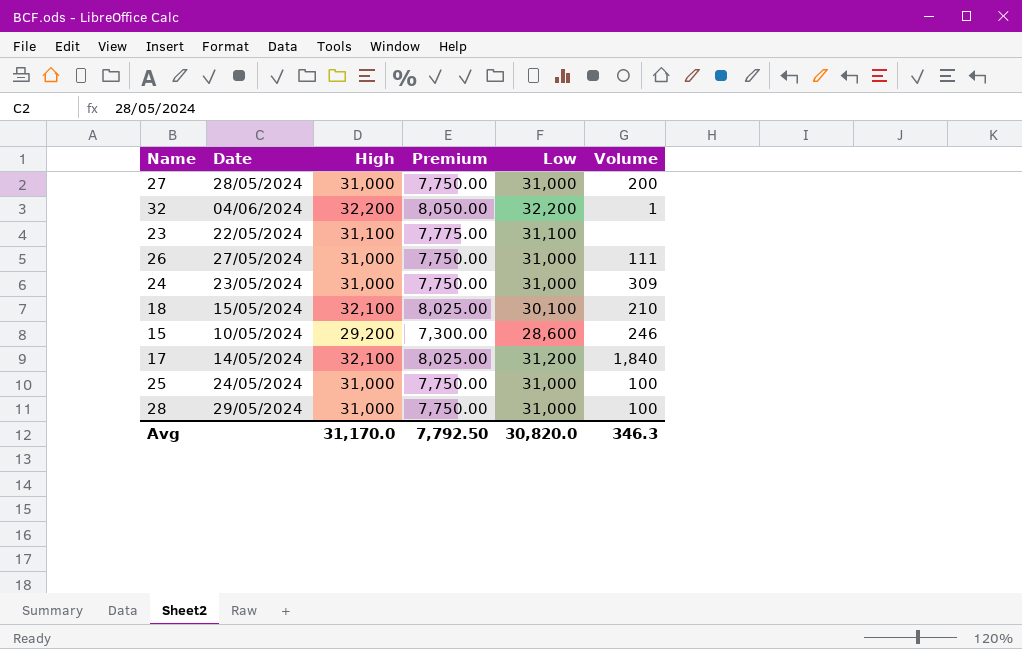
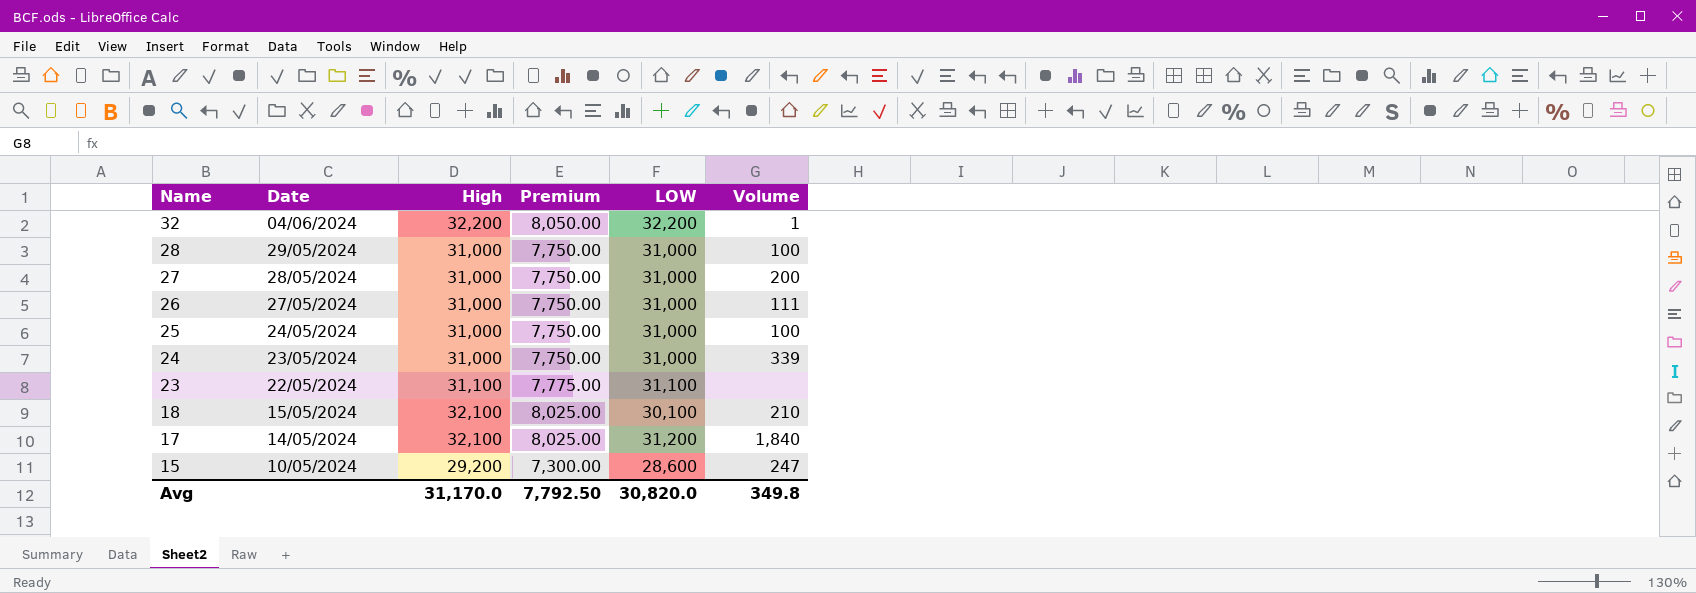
row order: none -> Name descending
column name: Low -> LOW
24 | Volume: 309 -> 339
15 | Volume: 246 -> 247
Avg | Volume: 346.3 -> 349.8

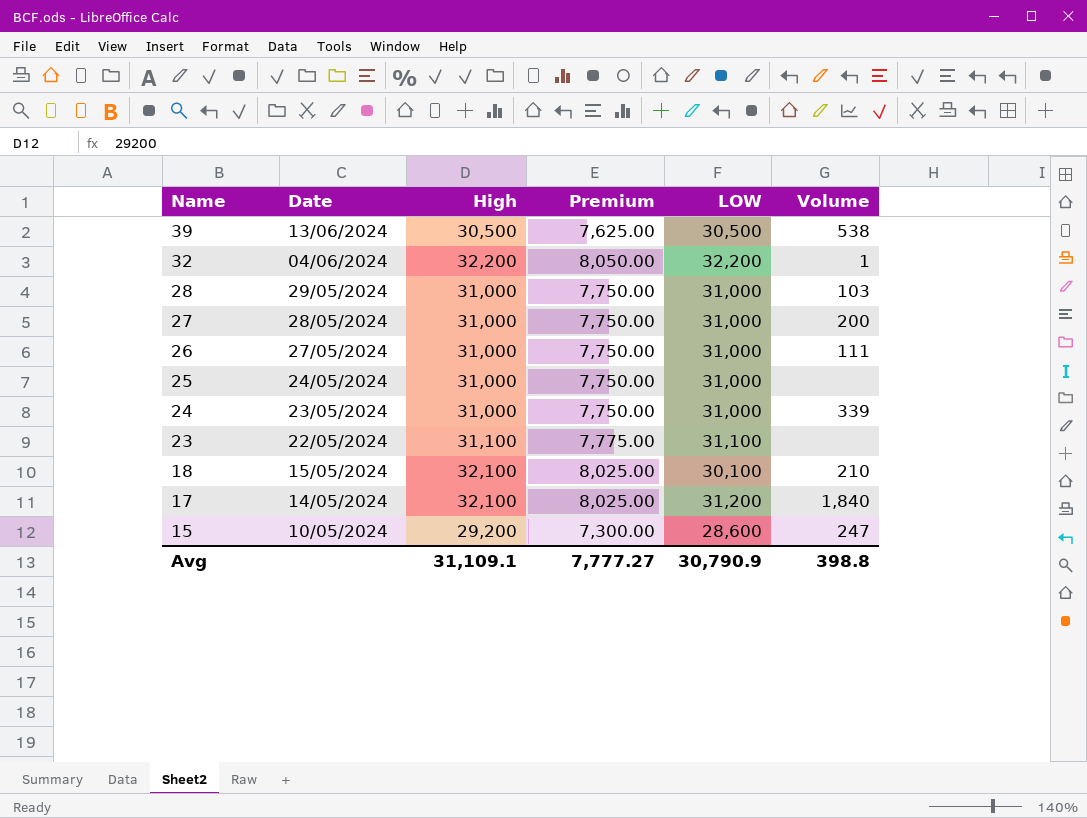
row 39: none -> 13/06/2024 | 30,500 | 7,625.00 | 30,500 | 538
28 | Volume: 100 -> 103
25 | Volume: 100 -> none
Avg | High: 31,170.0 -> 31,109.1
Avg | Premium: 7,792.50 -> 7,777.27
Avg | LOW: 30,820.0 -> 30,790.9
Avg | Volume: 349.8 -> 398.8

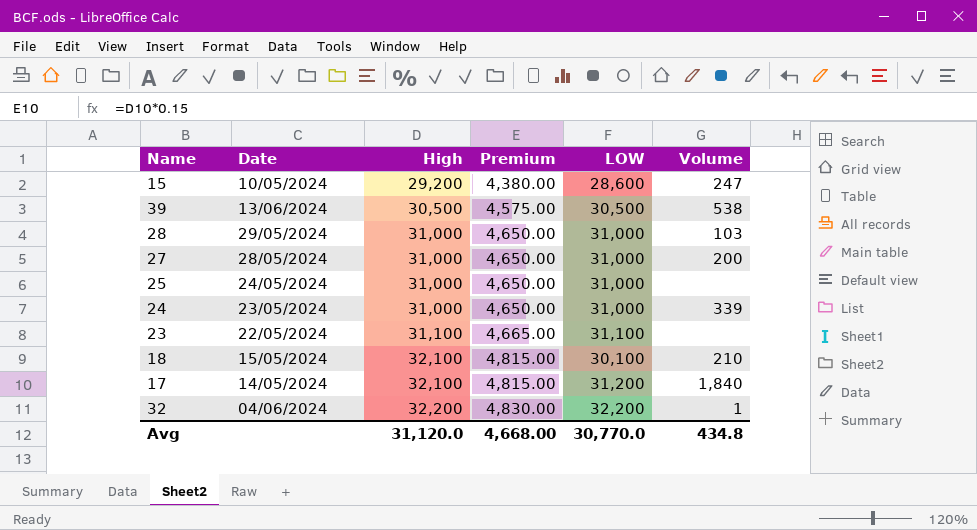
row order: Name descending -> High ascending
column Premium | formula: [High] * 0.25 -> [High] * 0.15
row 26: 27/05/2024 | 31,000 | 7,750.00 | 31,000 | 111 -> none
Avg | High: 31,109.1 -> 31,120.0
Avg | Premium: 7,777.27 -> 4,668.00
Avg | LOW: 30,790.9 -> 30,770.0
Avg | Volume: 398.8 -> 434.8

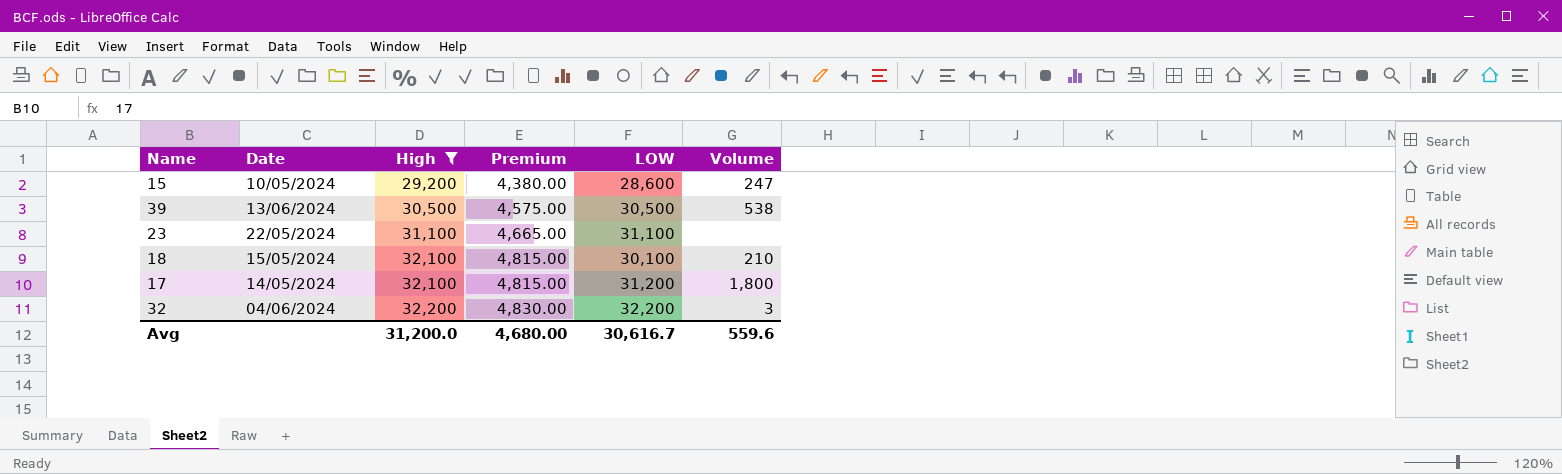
filter: none -> High != 31,000
17 | Volume: 1,840 -> 1,800
32 | Volume: 1 -> 3
Avg | High: 31,120.0 -> 31,200.0
Avg | Premium: 4,668.00 -> 4,680.00
Avg | LOW: 30,770.0 -> 30,616.7
Avg | Volume: 434.8 -> 559.6

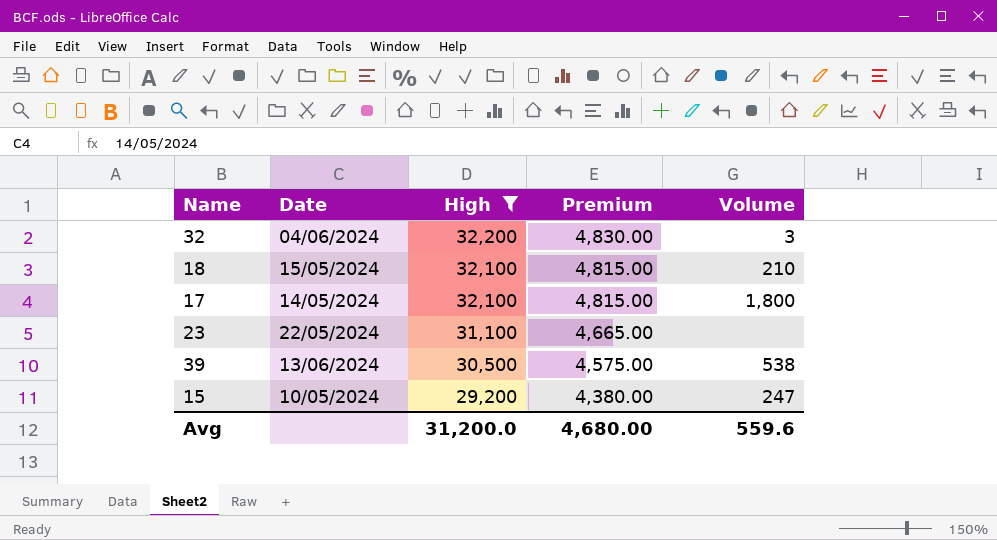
row order: High ascending -> High descending
column LOW | position: 5 -> none

